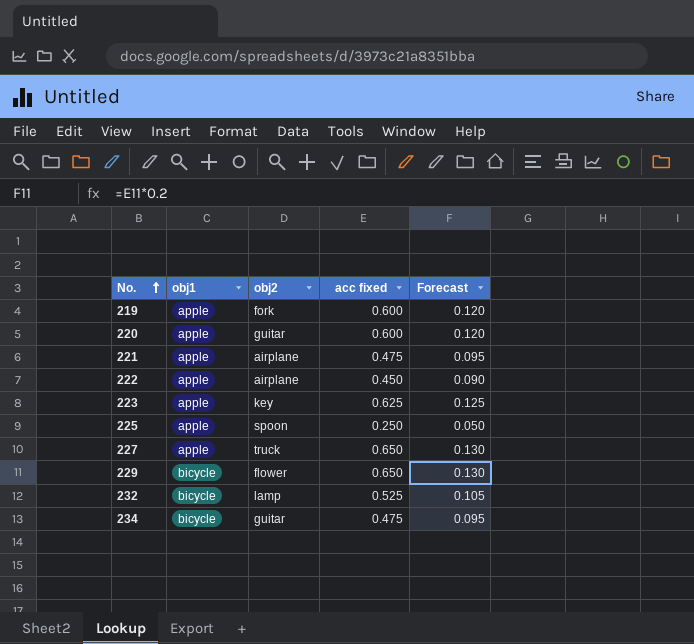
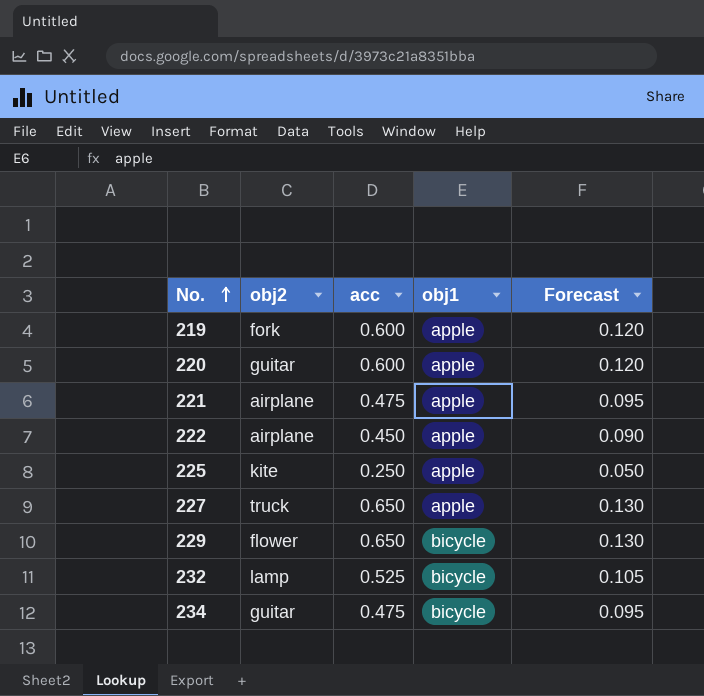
column name: acc fixed -> acc
column obj1 | position: 2 -> 4
row 223: apple | key | 0.625 | 0.125 -> none
225 | obj2: spoon -> kite

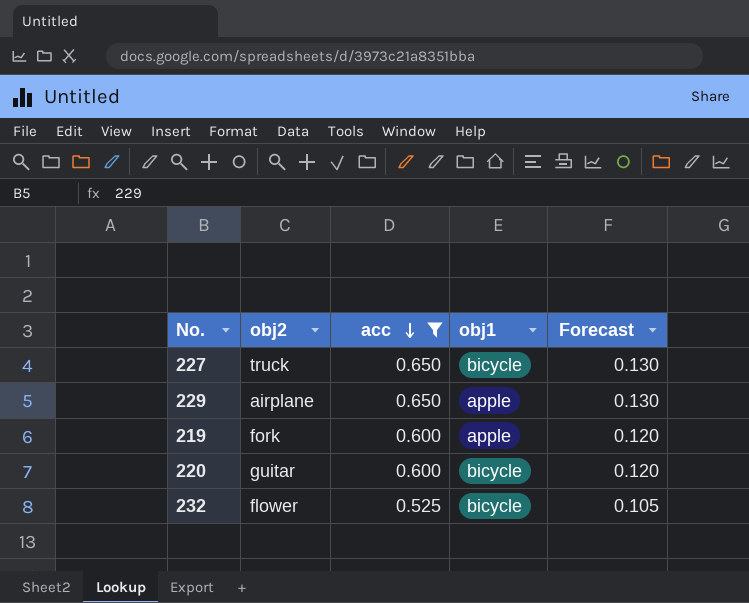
filter: none -> acc >= 0.525
row order: No. ascending -> acc descending
227 | obj1: apple -> bicycle
229 | obj2: flower -> airplane
229 | obj1: bicycle -> apple
220 | obj1: apple -> bicycle
232 | obj2: lamp -> flower

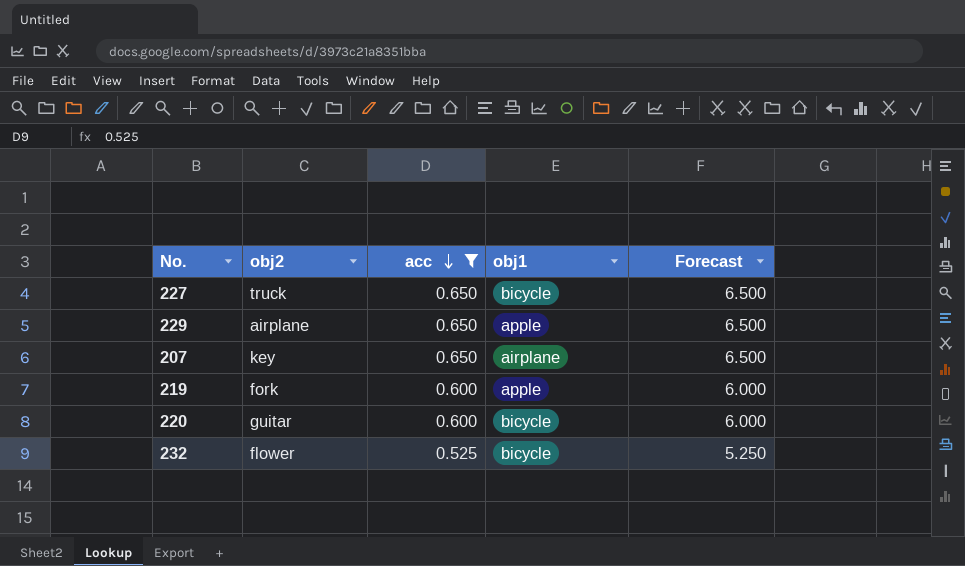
column Forecast | formula: [acc] * 0.2 -> [acc] * 10
row 207: none -> key | 0.650 | airplane | 6.500

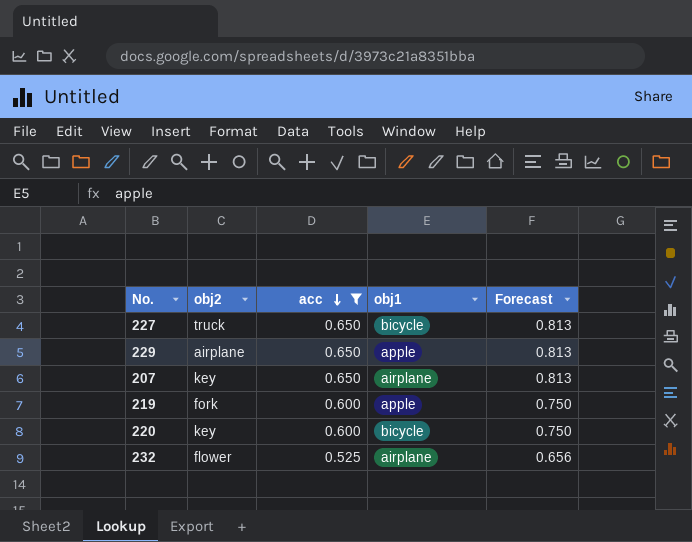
column Forecast | formula: [acc] * 10 -> [acc] * 1.25
220 | obj2: guitar -> key
232 | obj1: bicycle -> airplane

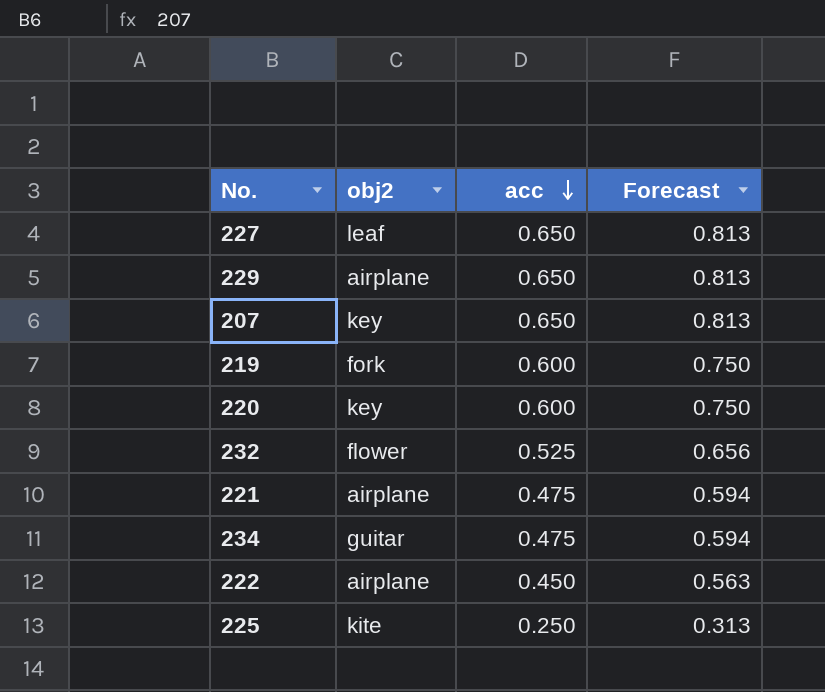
filter: acc >= 0.525 -> none
column obj1 | position: 4 -> none
227 | obj2: truck -> leaf

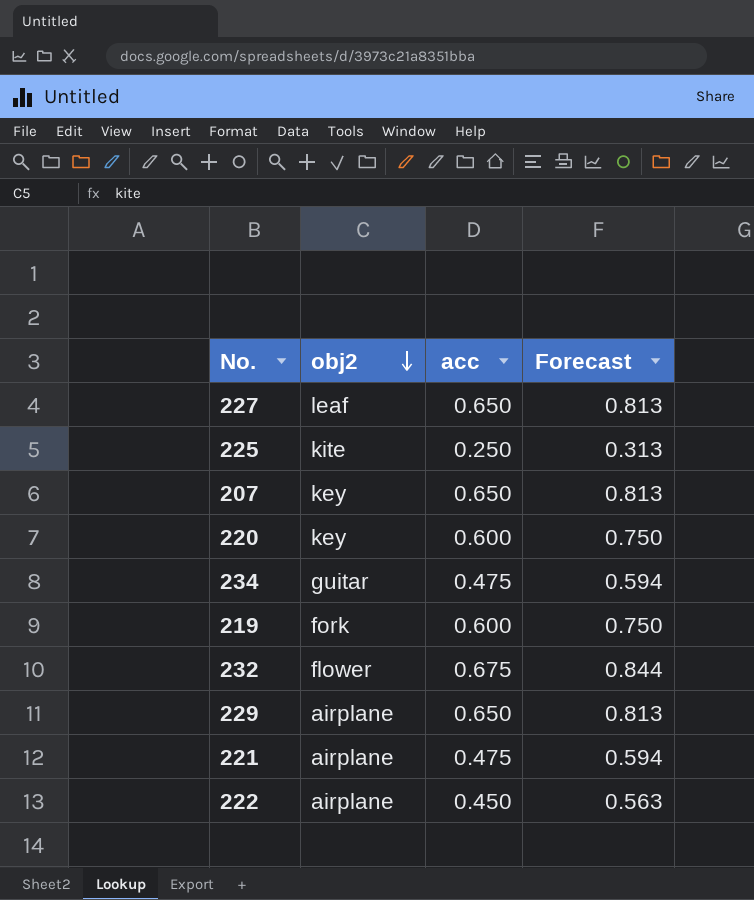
row order: acc descending -> obj2 descending
232 | acc: 0.525 -> 0.675
232 | Forecast: 0.656 -> 0.844

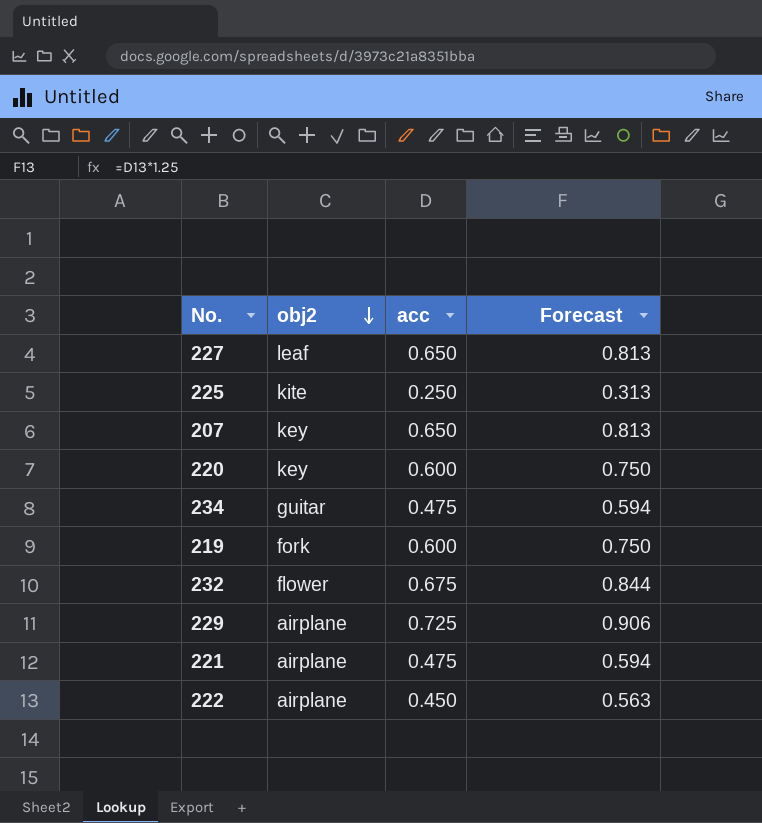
229 | acc: 0.650 -> 0.725
229 | Forecast: 0.813 -> 0.906

